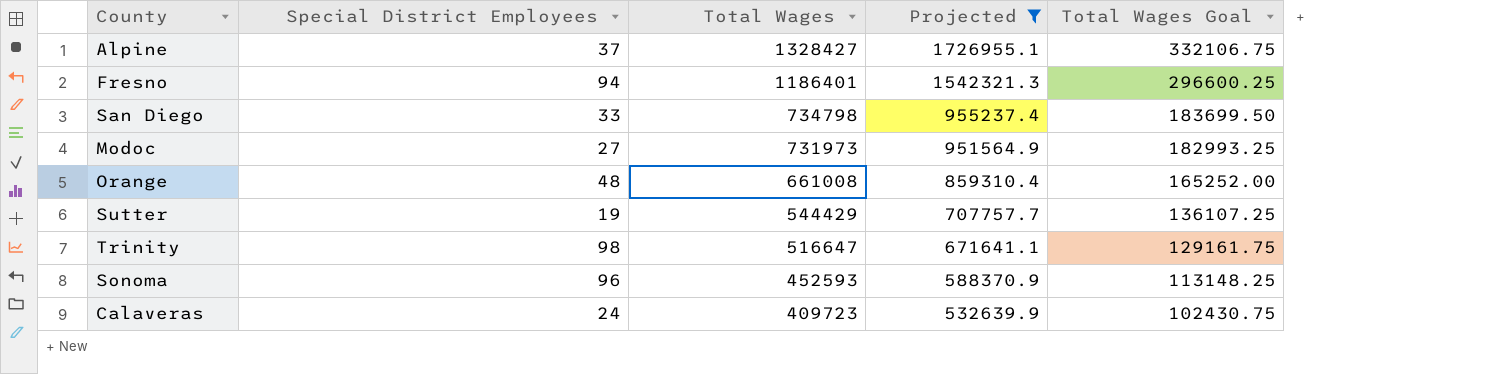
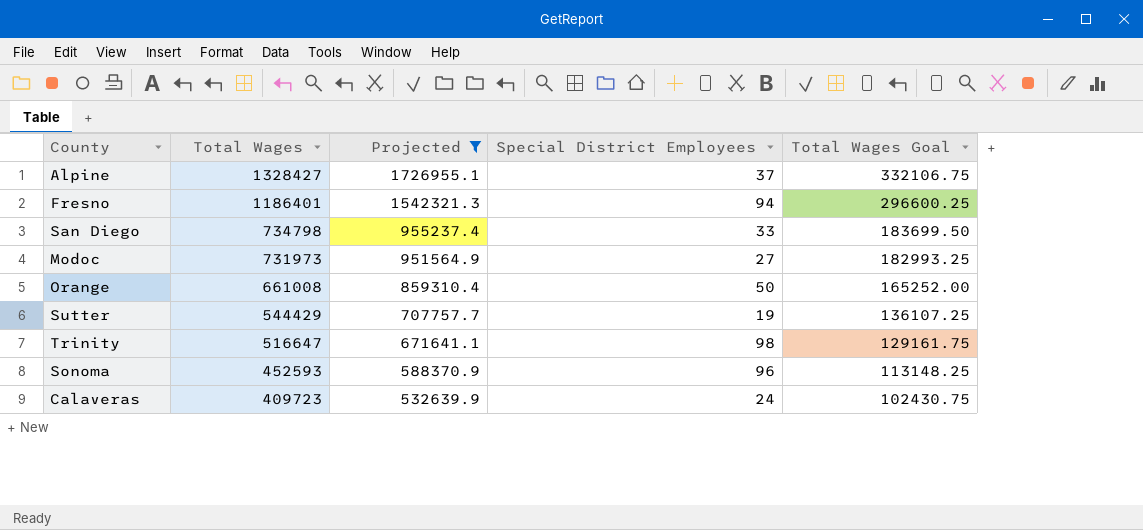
column Special District Employees | position: 2 -> 4
Orange | Special District Employees: 48 -> 50

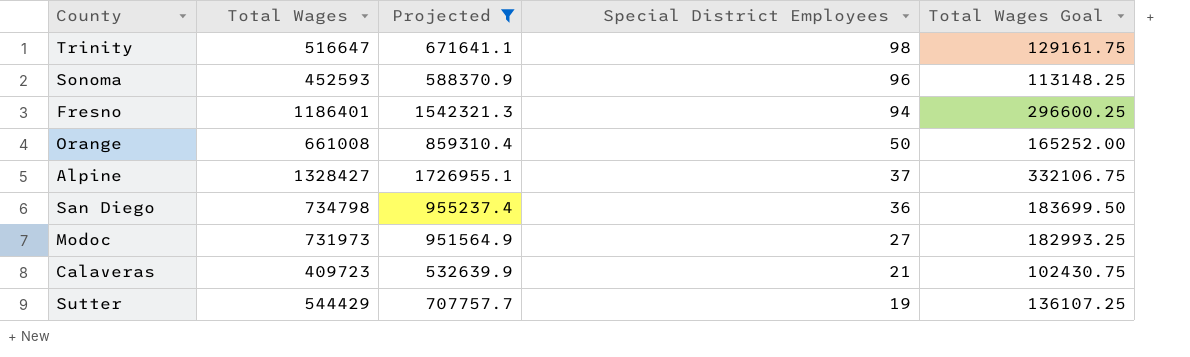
row order: Total Wages descending -> Special District Employees descending
San Diego | Special District Employees: 33 -> 36
Calaveras | Special District Employees: 24 -> 21

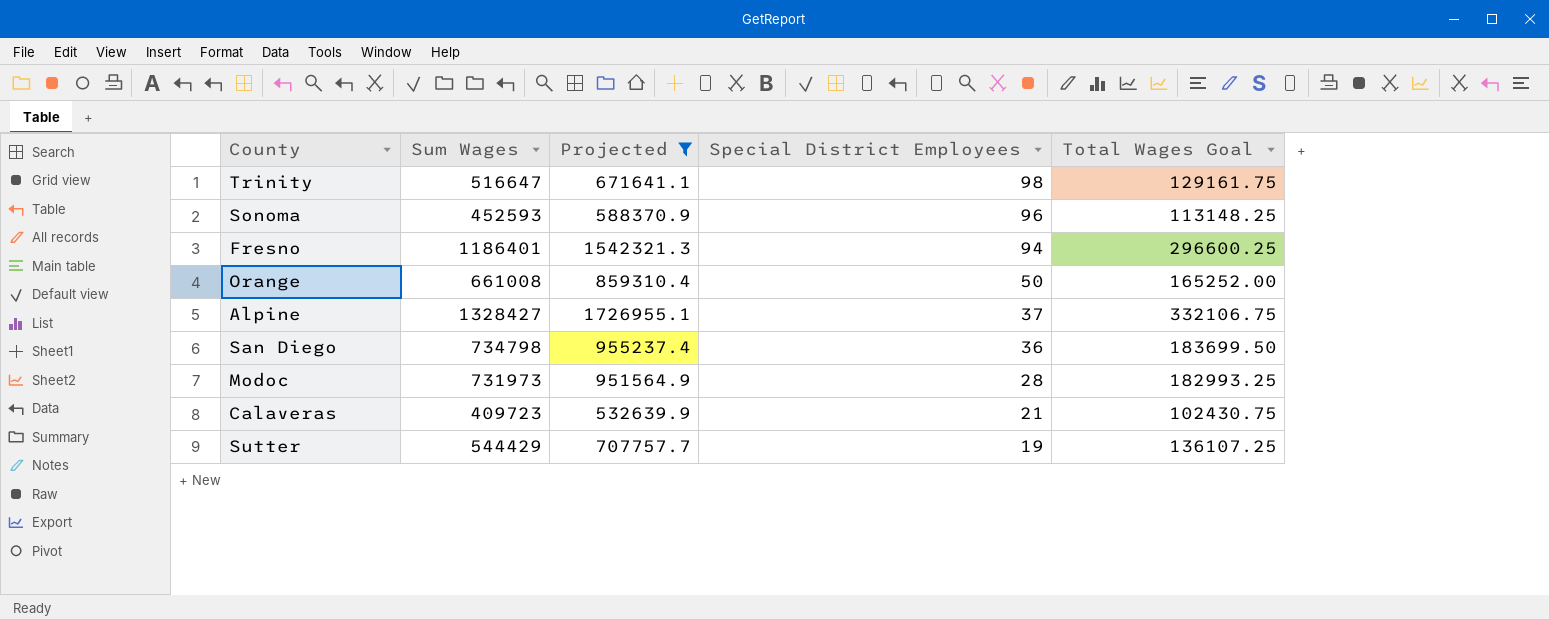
column name: Total Wages -> Sum Wages
Modoc | Special District Employees: 27 -> 28

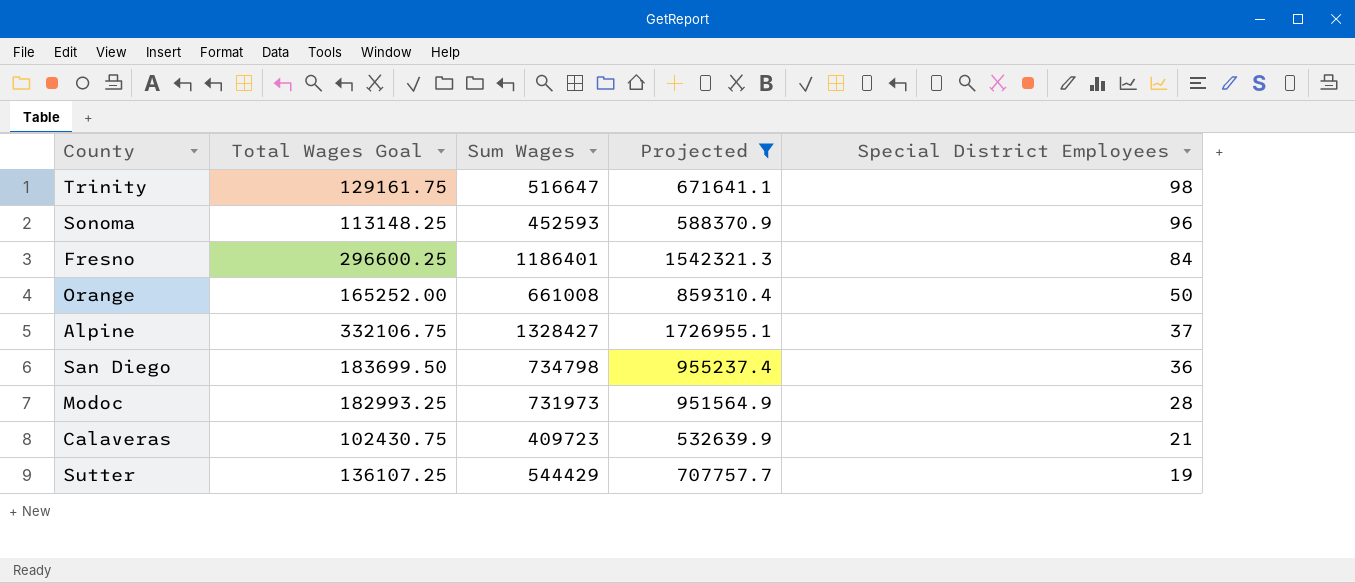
column Total Wages Goal | position: 5 -> 2
Fresno | Special District Employees: 94 -> 84

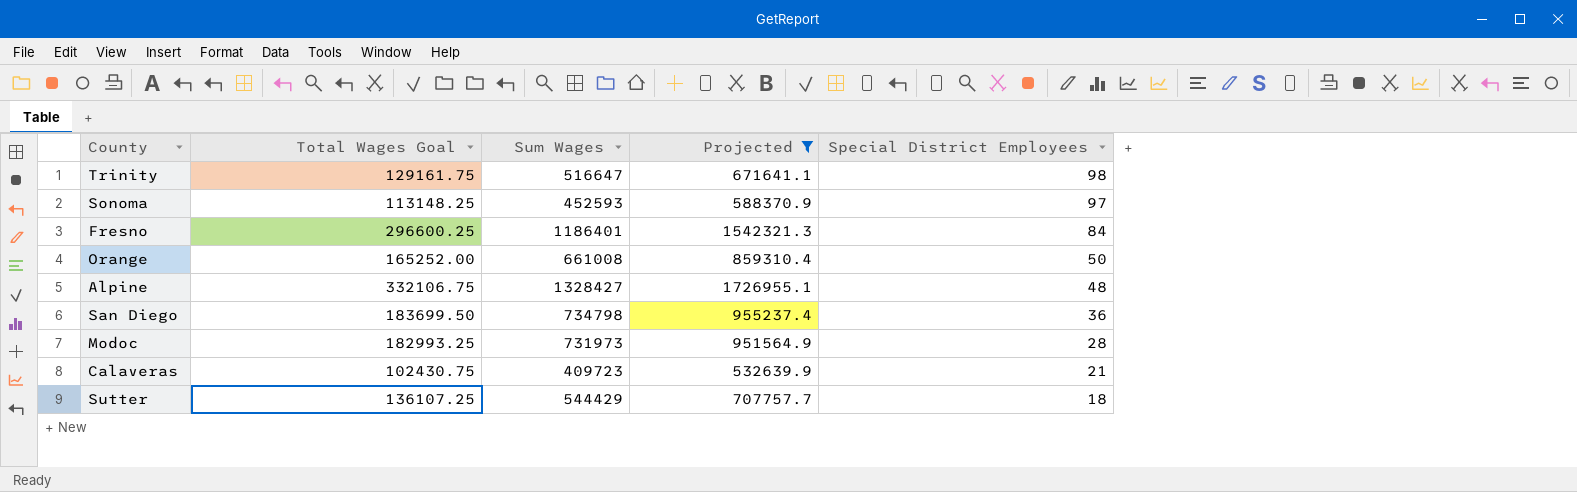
Sonoma | Special District Employees: 96 -> 97
Alpine | Special District Employees: 37 -> 48
Sutter | Special District Employees: 19 -> 18

